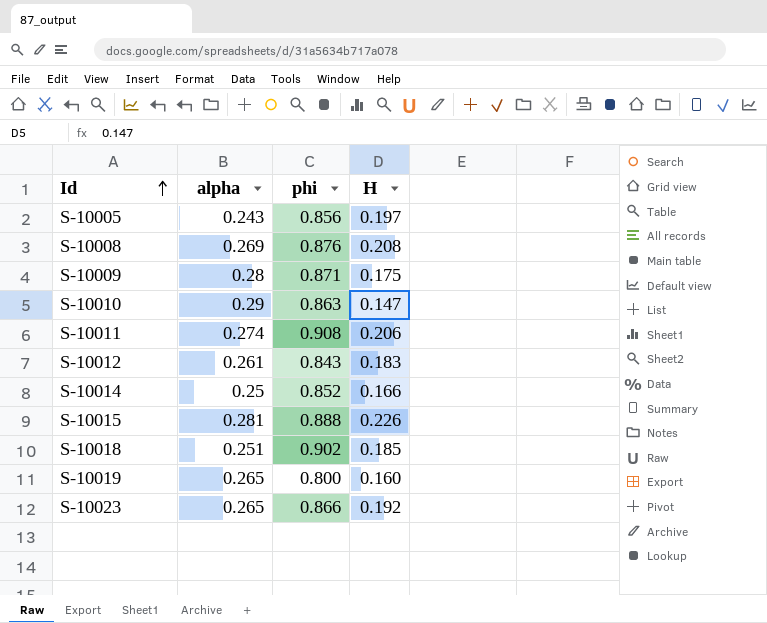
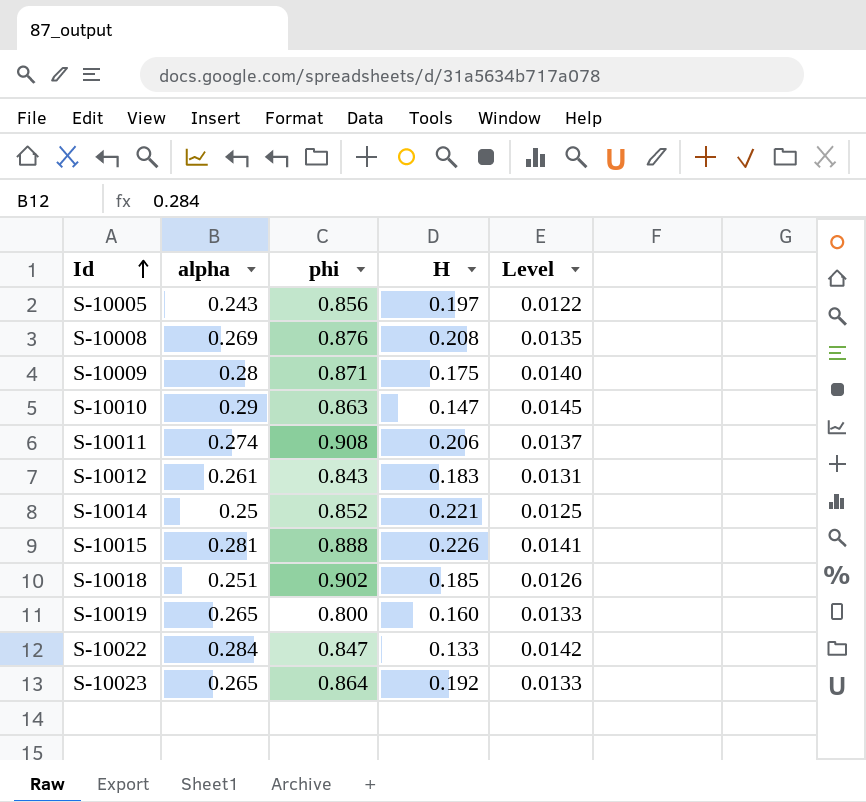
column Level | formula: none -> [alpha] * 0.05
S-10014 | H: 0.166 -> 0.221
row S-10022: none -> 0.284 | 0.847 | 0.133 | 0.0142
S-10023 | phi: 0.866 -> 0.864

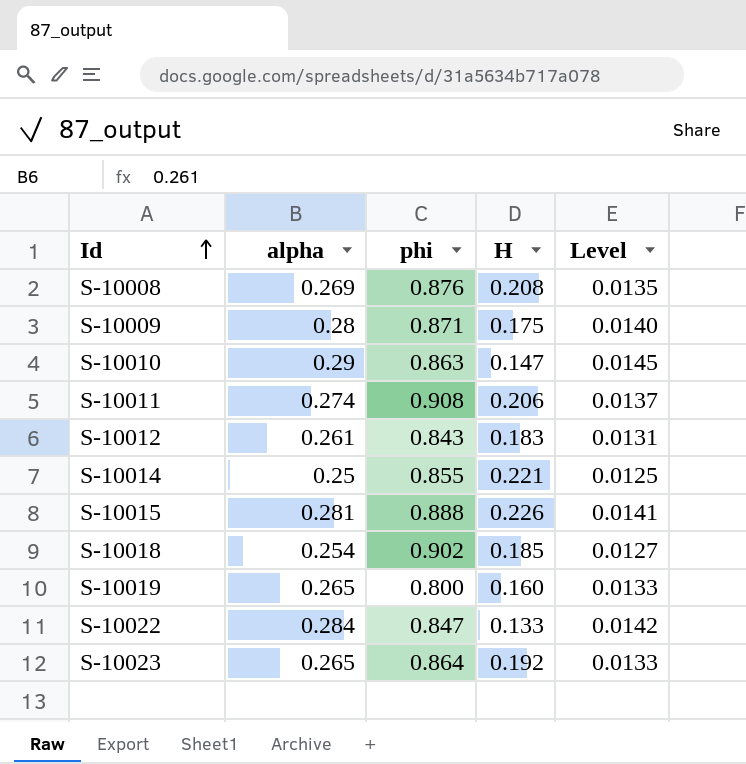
row S-10005: 0.243 | 0.856 | 0.197 | 0.0122 -> none
S-10014 | phi: 0.852 -> 0.855
S-10018 | alpha: 0.251 -> 0.254
S-10018 | Level: 0.0126 -> 0.0127

